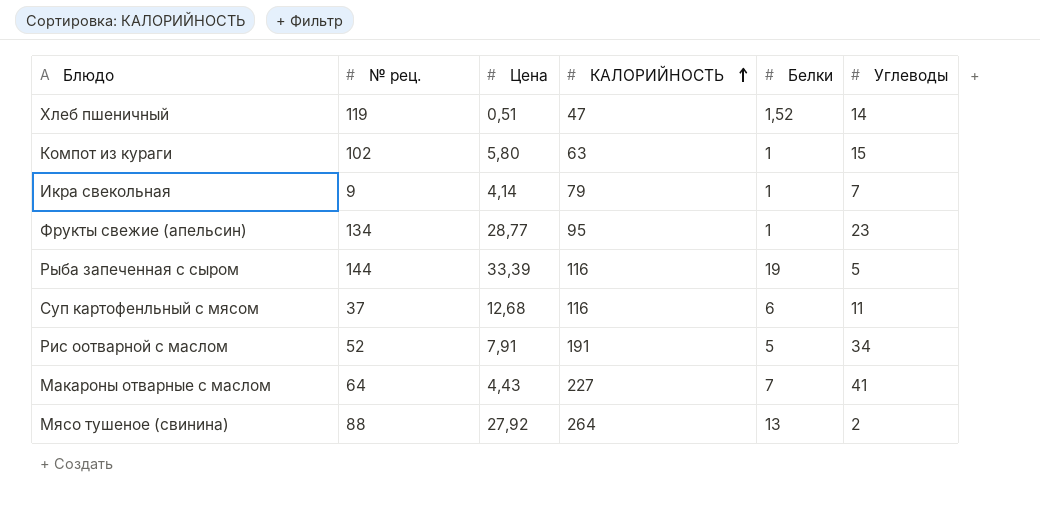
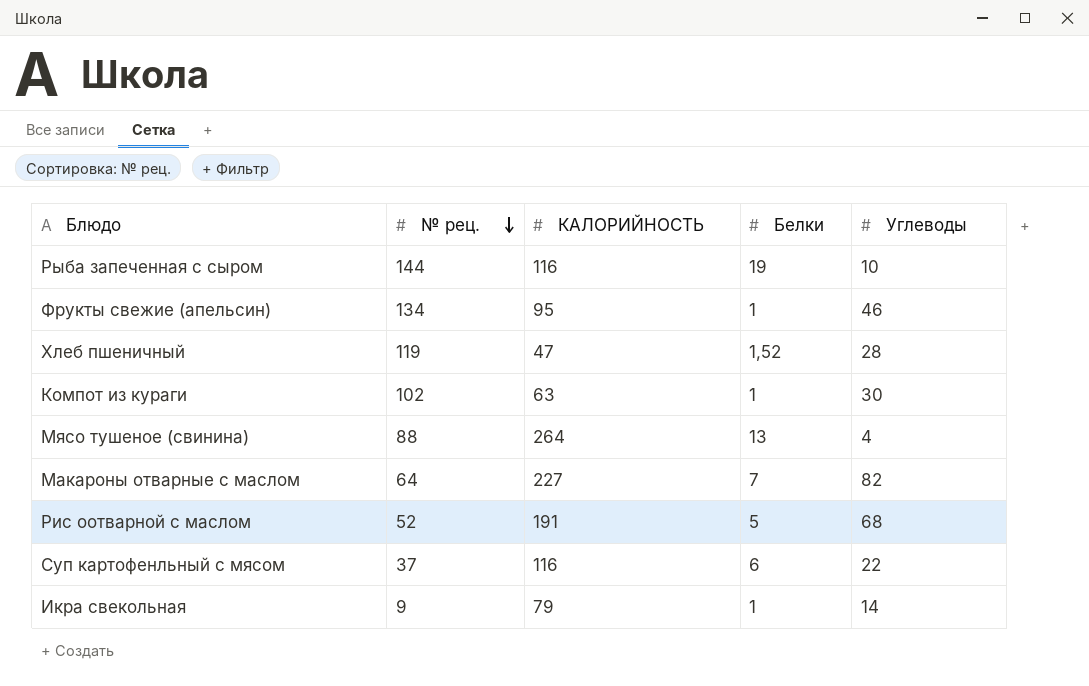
row order: КАЛОРИЙНОСТЬ ascending -> № рец. descending
column Цена | position: 3 -> none
Рыба запеченная с сыром | Углеводы: 5 -> 10
Фрукты свежие (апельсин) | Углеводы: 23 -> 46
Хлеб пшеничный | Углеводы: 14 -> 28
Компот из кураги | Углеводы: 15 -> 30
Мясо тушеное (свинина) | Углеводы: 2 -> 4
Макароны отварные с маслом | Углеводы: 41 -> 82
Рис оотварной с маслом | Углеводы: 34 -> 68
Суп картофенльный с мясом | Углеводы: 11 -> 22
Икра свекольная | Углеводы: 7 -> 14

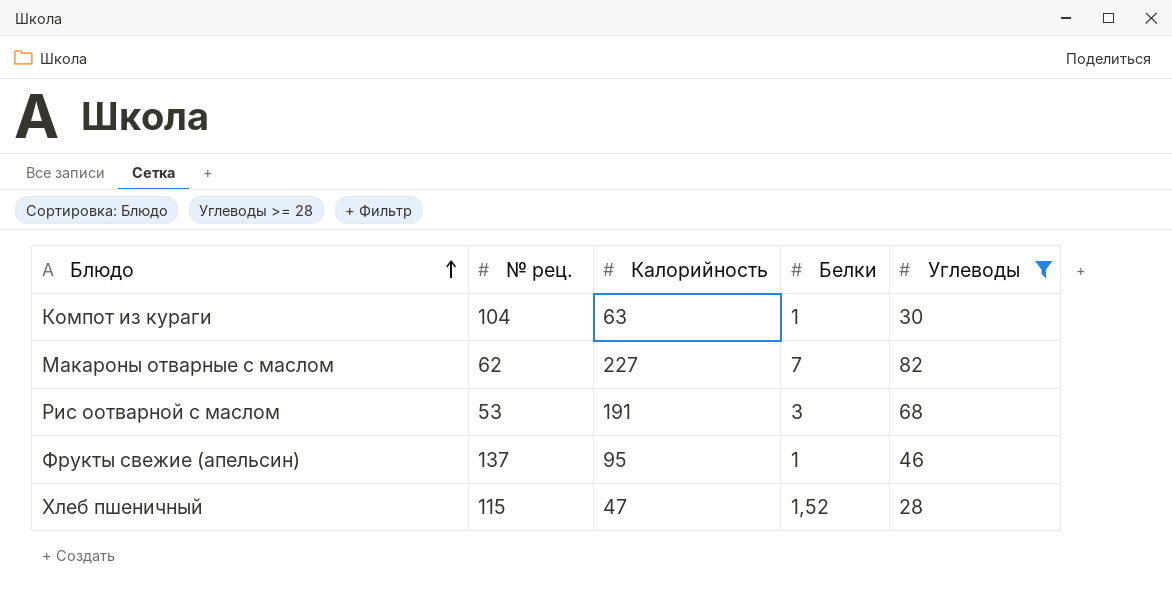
filter: none -> Углеводы >= 28
row order: № рец. descending -> Блюдо ascending
column name: КАЛОРИЙНОСТЬ -> Калорийность
Компот из кураги | № рец.: 102 -> 104
Макароны отварные с маслом | № рец.: 64 -> 62
Рис оотварной с маслом | № рец.: 52 -> 53
Рис оотварной с маслом | Белки: 5 -> 3
Фрукты свежие (апельсин) | № рец.: 134 -> 137
Хлеб пшеничный | № рец.: 119 -> 115

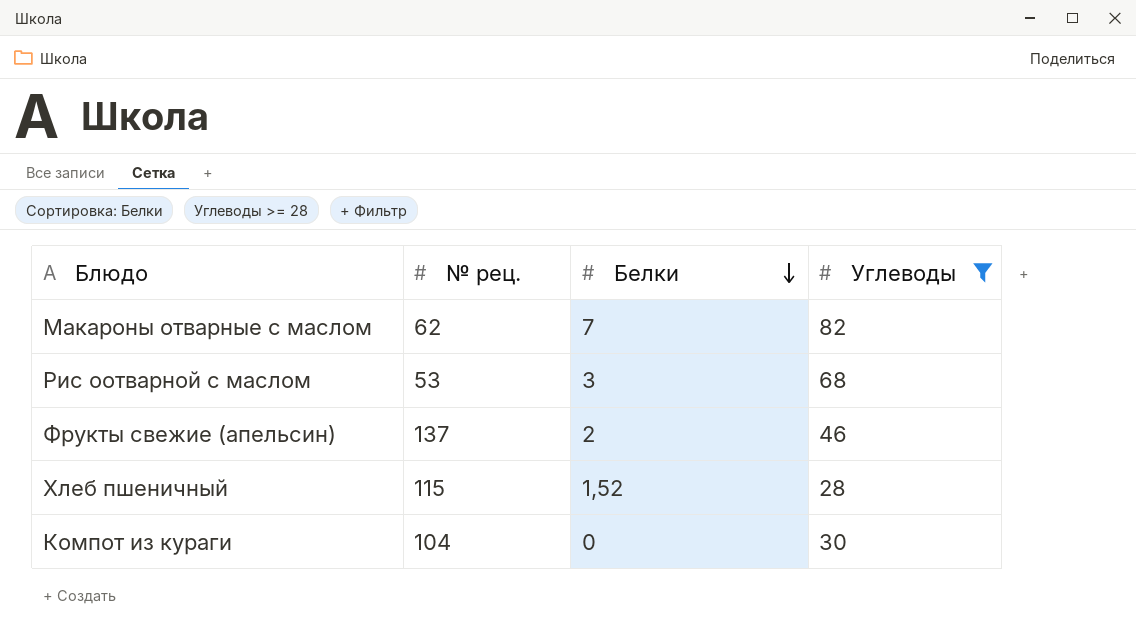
row order: Блюдо ascending -> Белки descending
column Калорийность | position: 3 -> none
Фрукты свежие (апельсин) | Белки: 1 -> 2
Компот из кураги | Белки: 1 -> 0

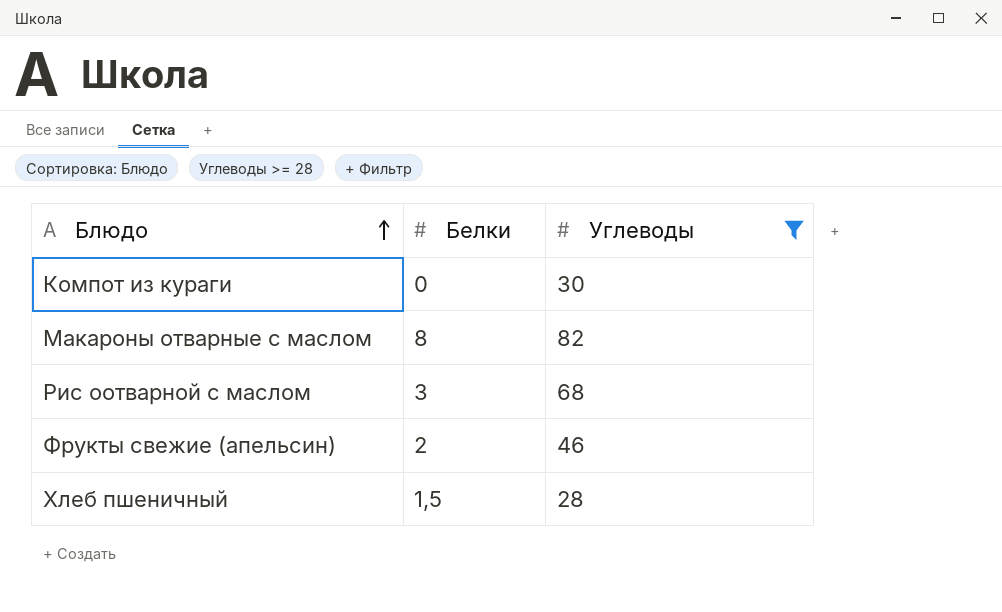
row order: Белки descending -> Блюдо ascending
column № рец. | position: 2 -> none
Макароны отварные с маслом | Белки: 7 -> 8
Хлеб пшеничный | Белки: 1,52 -> 1,5

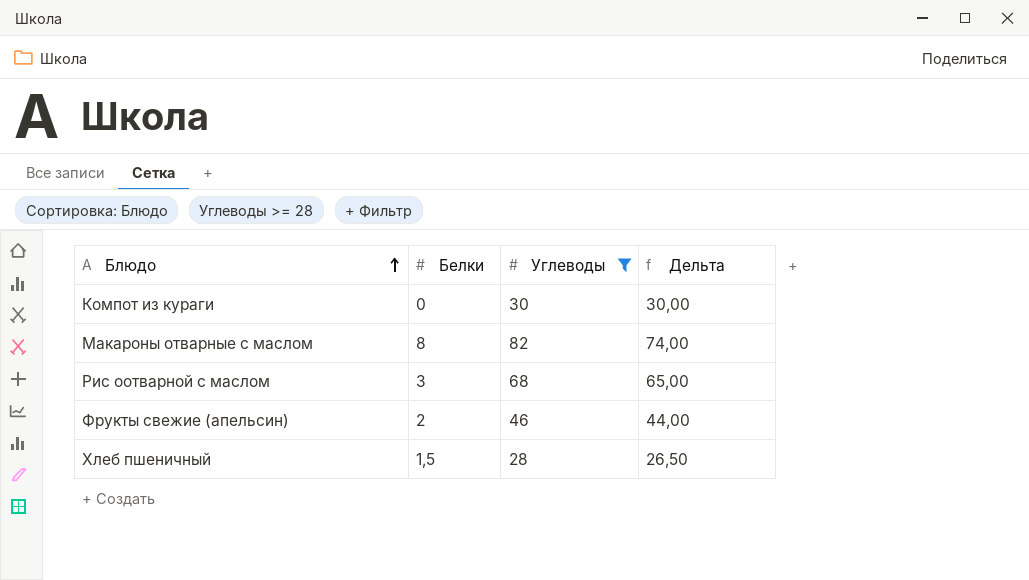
column Дельта | formula: none -> [Углеводы] - [Белки]

